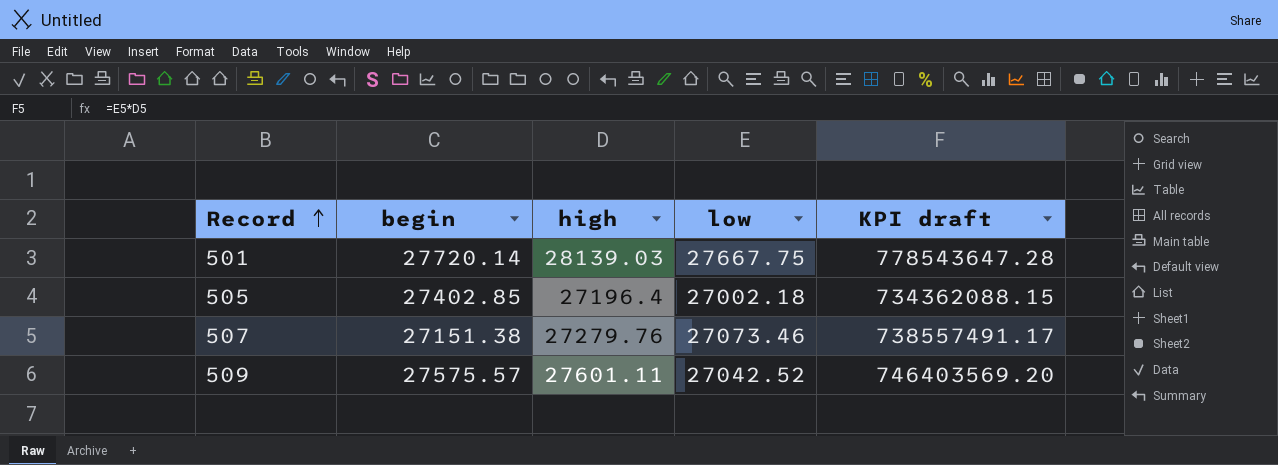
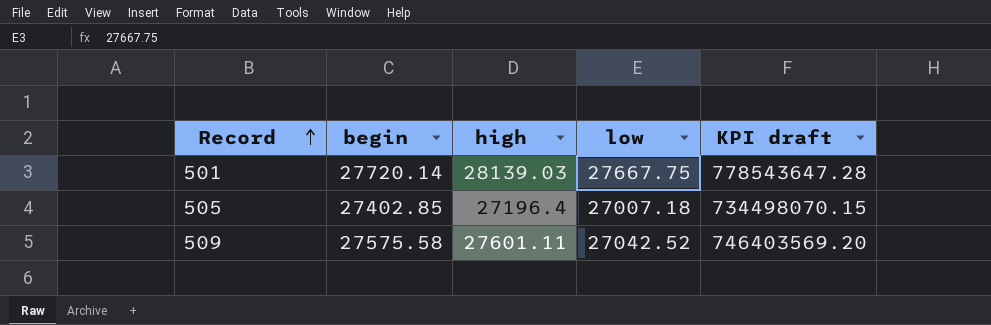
row 507: 27151.38 | 27279.76 | 27073.46 | 738557491.17 -> none
505 | low: 27002.18 -> 27007.18
505 | KPI draft: 734362088.15 -> 734498070.15
509 | begin: 27575.57 -> 27575.58

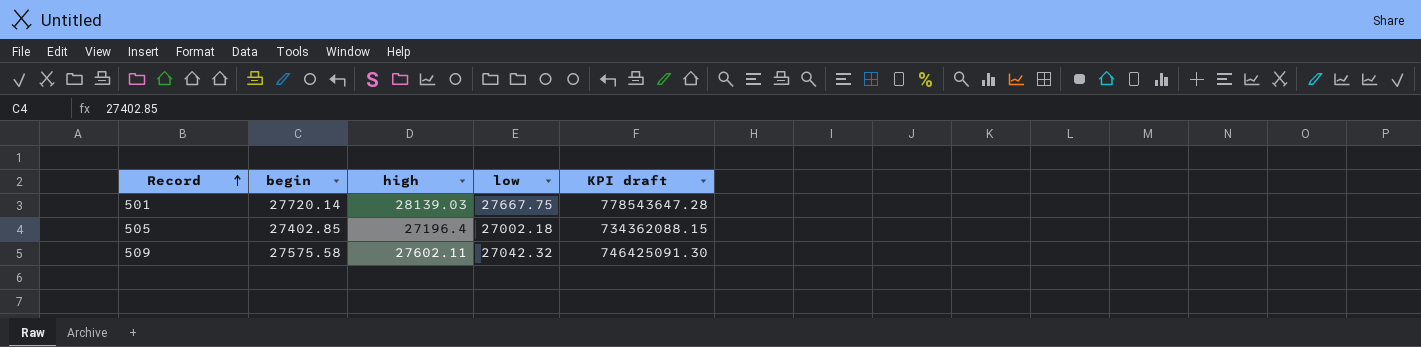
505 | low: 27007.18 -> 27002.18
505 | KPI draft: 734498070.15 -> 734362088.15
509 | high: 27601.11 -> 27602.11
509 | low: 27042.52 -> 27042.32
509 | KPI draft: 746403569.20 -> 746425091.30

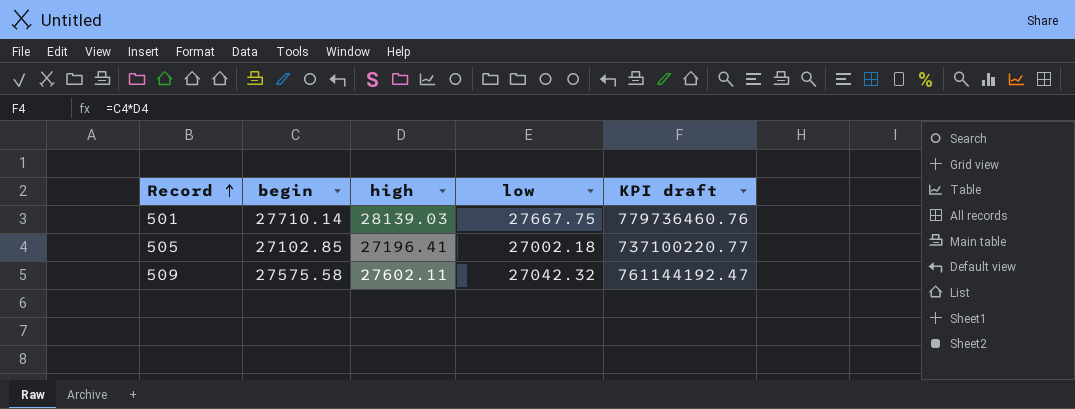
column KPI draft | formula: [high] * [low] -> [begin] * [high]
501 | begin: 27720.14 -> 27710.14
505 | begin: 27402.85 -> 27102.85
505 | high: 27196.4 -> 27196.41

